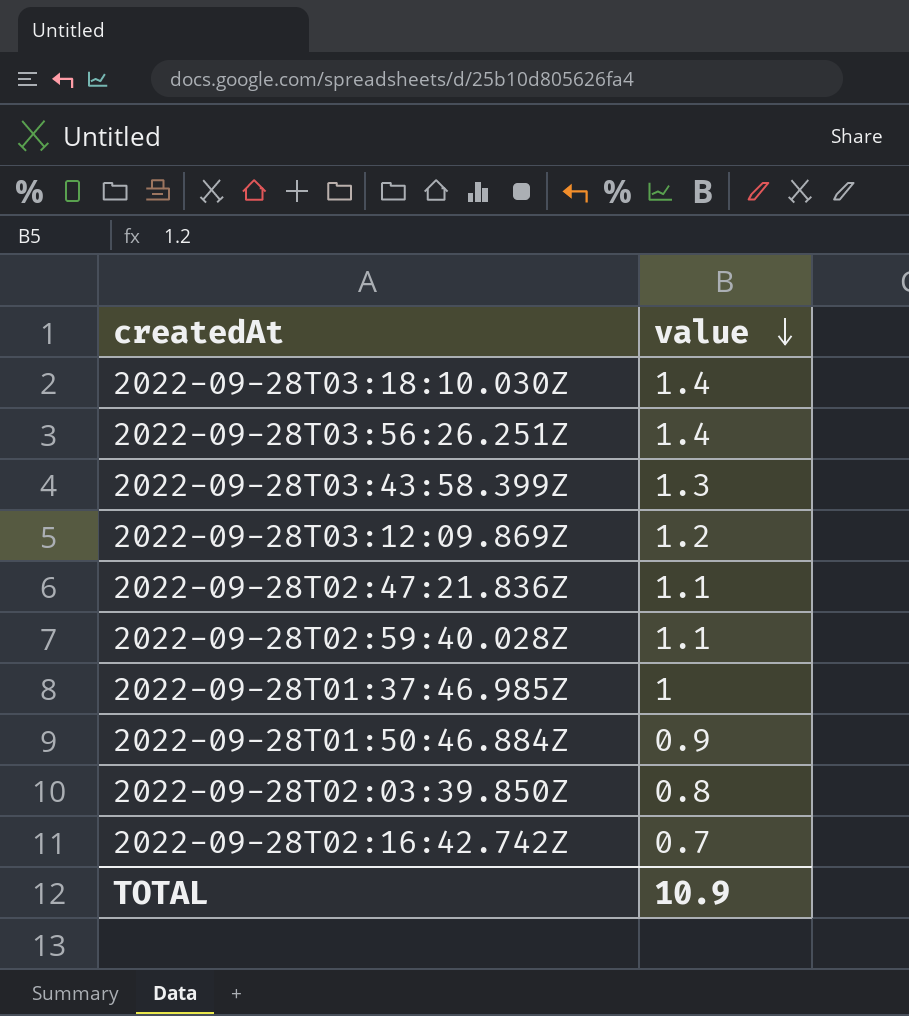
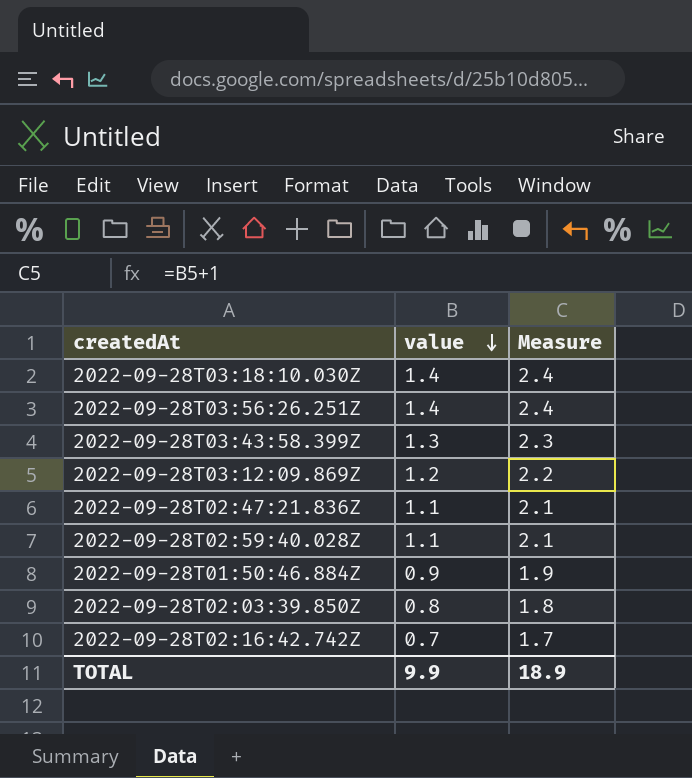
column Measure | formula: none -> [value] + 1
row 2022-09-28T01:37:46.985Z: 1 -> none
TOTAL | value: 10.9 -> 9.9

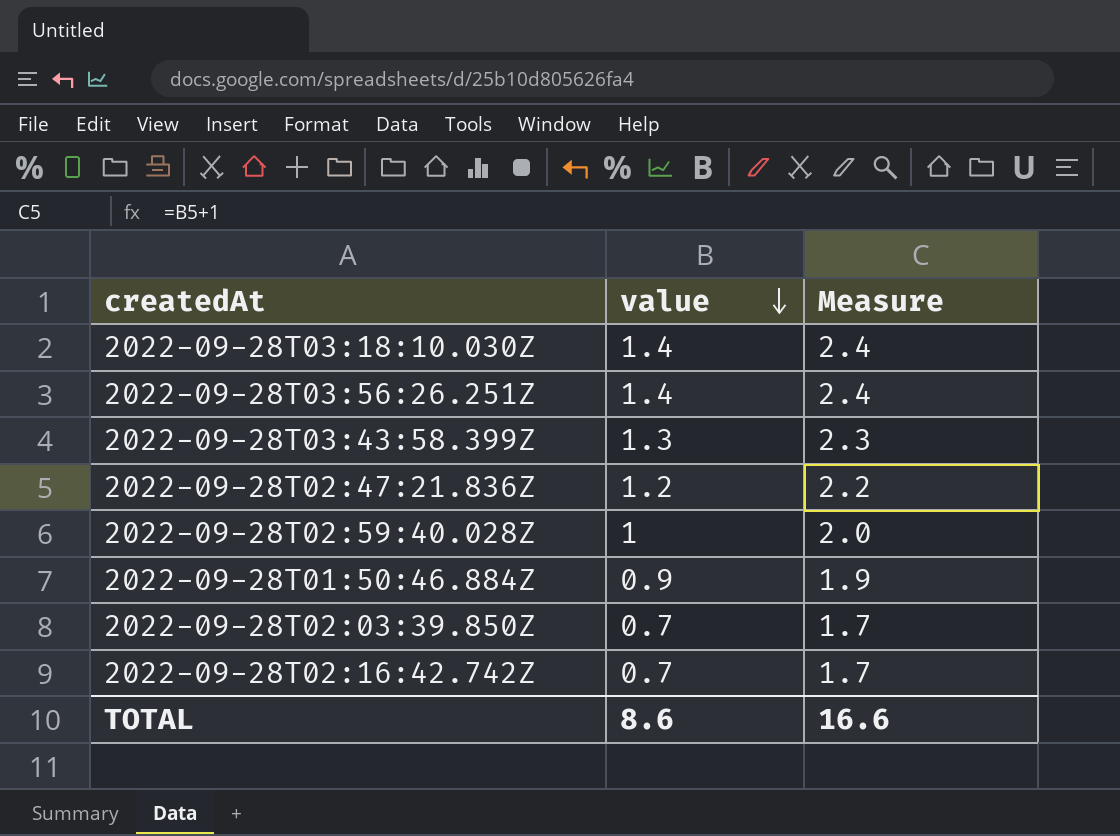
row 2022-09-28T03:12:09.869Z: 1.2 | 2.2 -> none
2022-09-28T02:47:21.836Z | value: 1.1 -> 1.2
2022-09-28T02:47:21.836Z | Measure: 2.1 -> 2.2
2022-09-28T02:59:40.028Z | value: 1.1 -> 1
2022-09-28T02:59:40.028Z | Measure: 2.1 -> 2.0
2022-09-28T02:03:39.850Z | value: 0.8 -> 0.7
2022-09-28T02:03:39.850Z | Measure: 1.8 -> 1.7
TOTAL | value: 9.9 -> 8.6
TOTAL | Measure: 18.9 -> 16.6

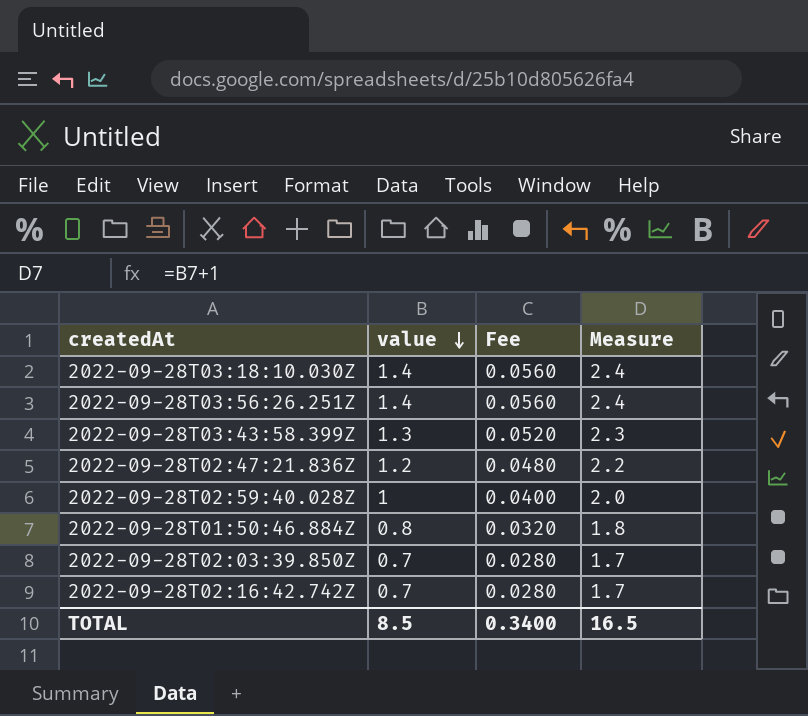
column Fee | formula: none -> [value] * 0.04
2022-09-28T01:50:46.884Z | value: 0.9 -> 0.8
2022-09-28T01:50:46.884Z | Measure: 1.9 -> 1.8
TOTAL | value: 8.6 -> 8.5
TOTAL | Measure: 16.6 -> 16.5

